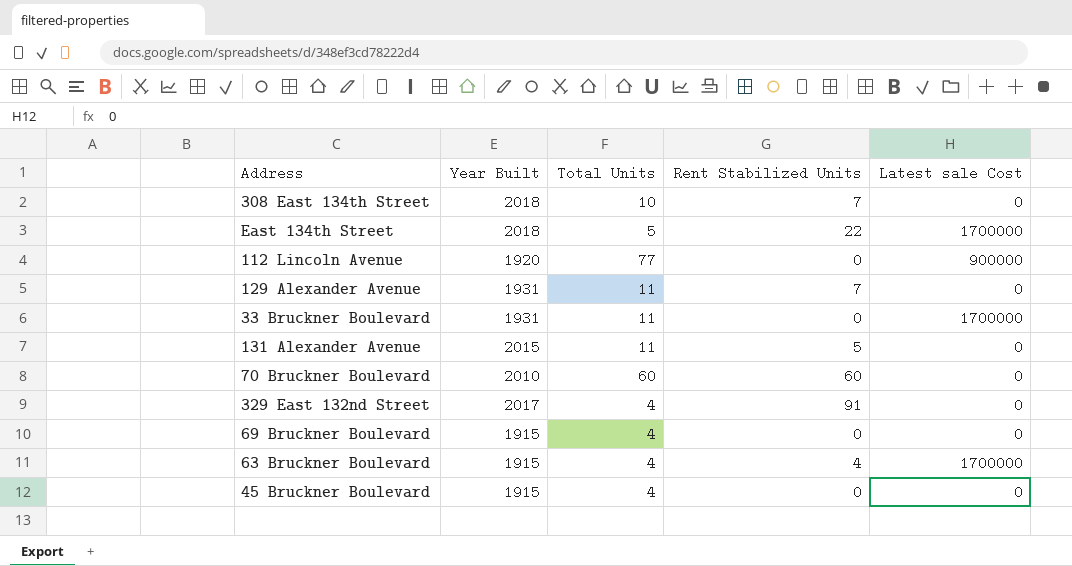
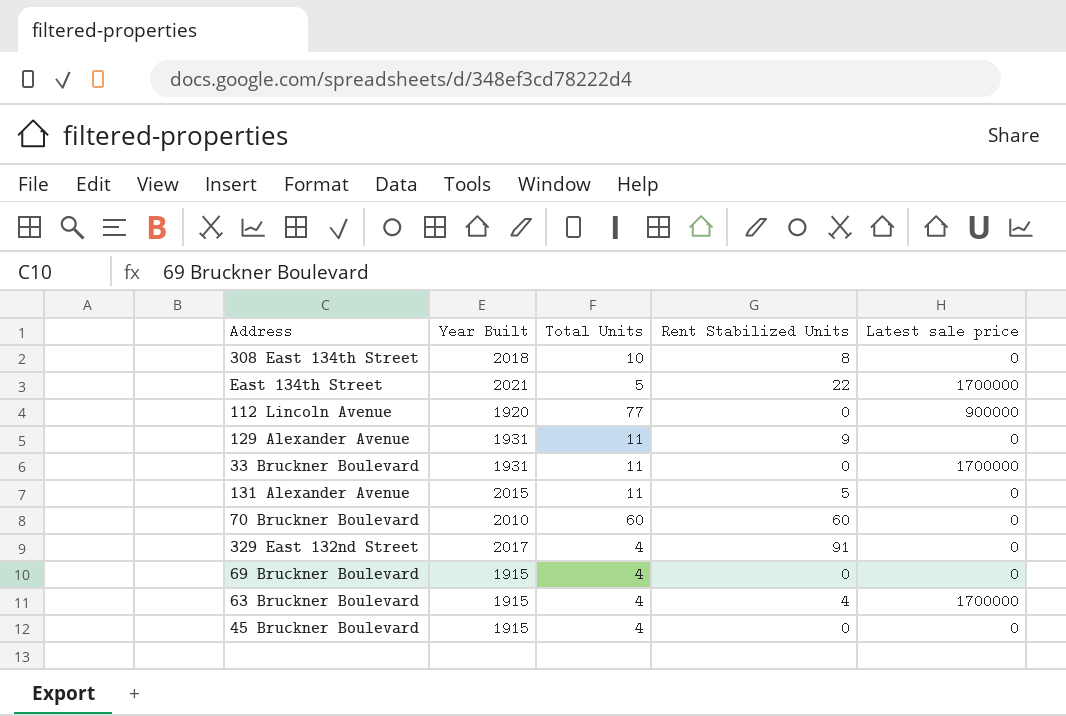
column name: Latest sale Cost -> Latest sale price
308 East 134th Street | Rent Stabilized Units: 7 -> 8
East 134th Street | Year Built: 2018 -> 2021
129 Alexander Avenue | Rent Stabilized Units: 7 -> 9

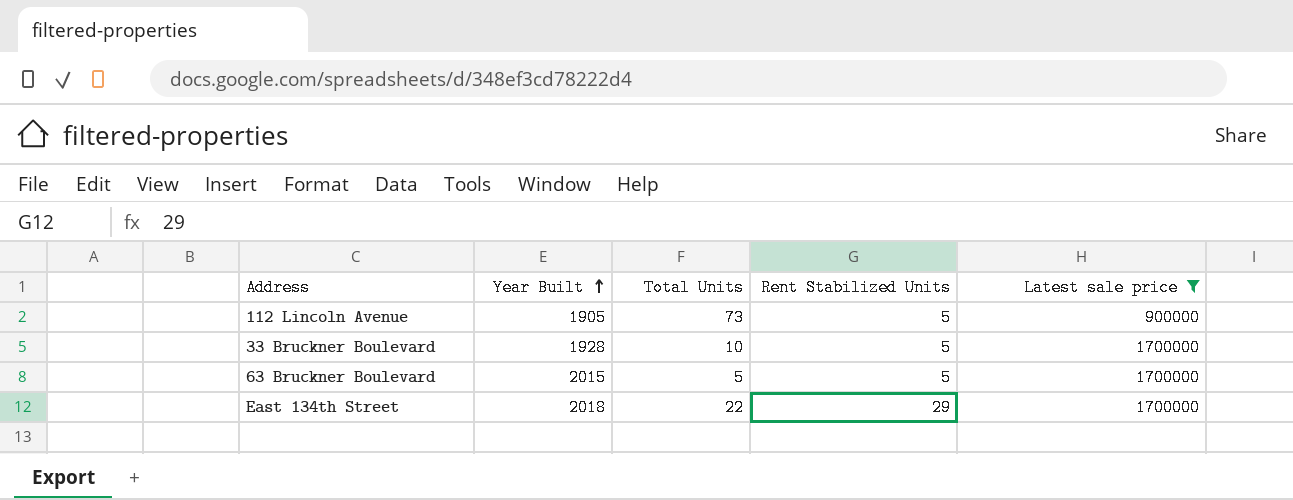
filter: none -> Latest sale price != 0
row order: none -> Year Built ascending
112 Lincoln Avenue | Year Built: 1920 -> 1905
112 Lincoln Avenue | Total Units: 77 -> 73
112 Lincoln Avenue | Rent Stabilized Units: 0 -> 5
33 Bruckner Boulevard | Year Built: 1931 -> 1928
33 Bruckner Boulevard | Total Units: 11 -> 10
33 Bruckner Boulevard | Rent Stabilized Units: 0 -> 5
63 Bruckner Boulevard | Year Built: 1915 -> 2015
63 Bruckner Boulevard | Total Units: 4 -> 5
63 Bruckner Boulevard | Rent Stabilized Units: 4 -> 5
East 134th Street | Year Built: 2021 -> 2018
East 134th Street | Total Units: 5 -> 22
East 134th Street | Rent Stabilized Units: 22 -> 29

